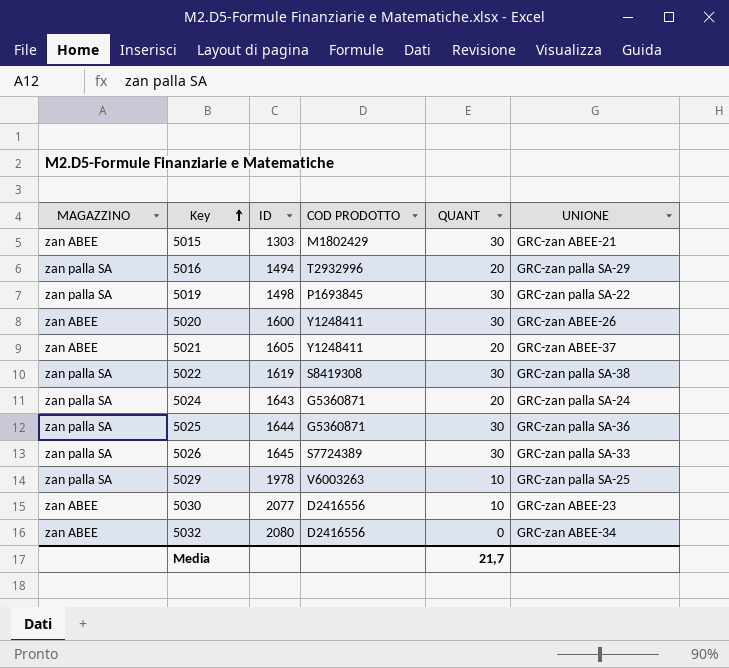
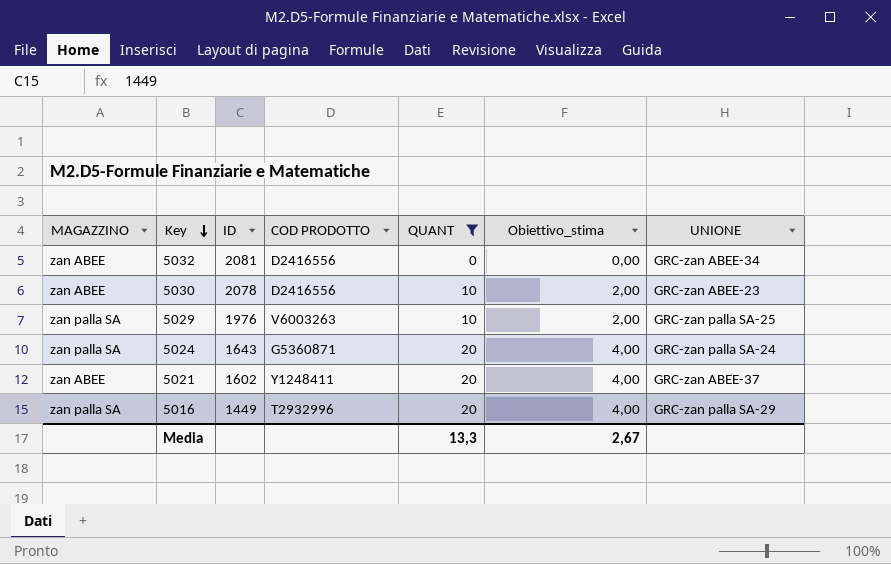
filter: none -> QUANT != 30
row order: Key ascending -> Key descending
column Obiettivo_stima | formula: none -> [QUANT] * 0,2
5032 | ID: 2080 -> 2081
5030 | ID: 2077 -> 2078
5029 | ID: 1978 -> 1976
5021 | ID: 1605 -> 1602
5016 | ID: 1494 -> 1449
Media | QUANT: 21,7 -> 13,3

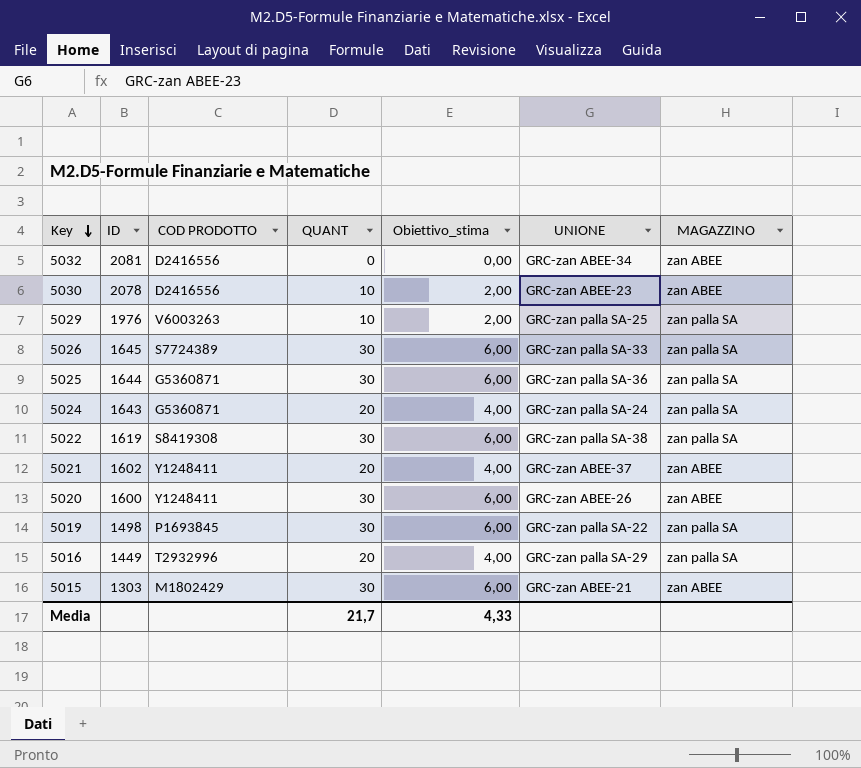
filter: QUANT != 30 -> none
column MAGAZZINO | position: 1 -> 7
Media | QUANT: 13,3 -> 21,7
Media | Obiettivo_stima: 2,67 -> 4,33

